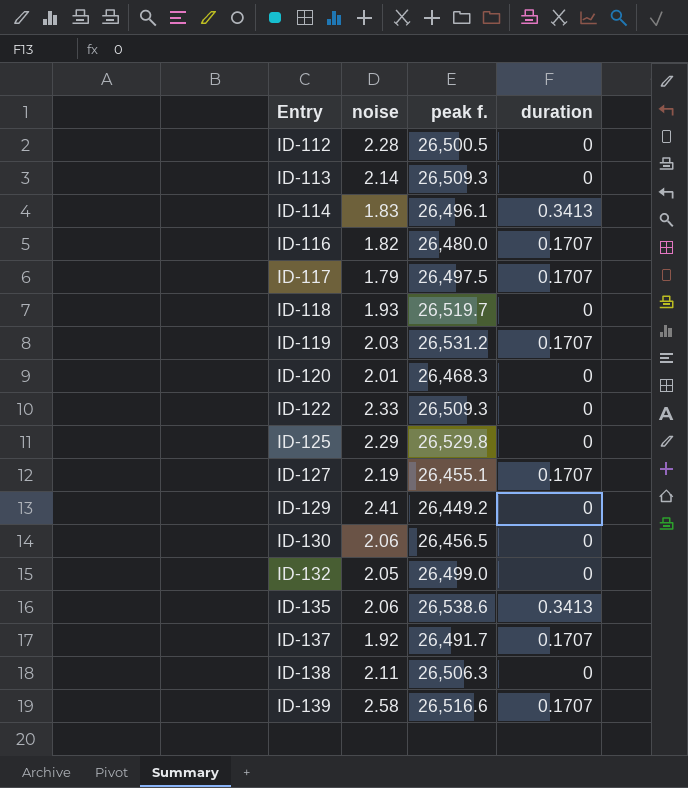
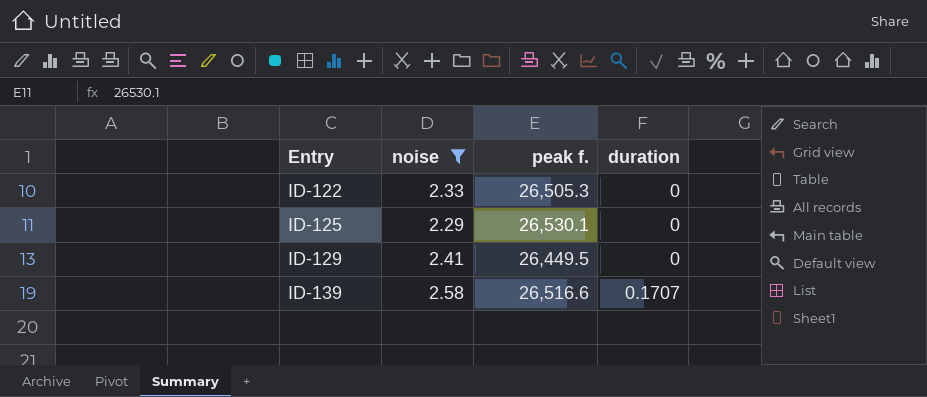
filter: none -> noise >= 2.29
ID-122 | peak f.: 26,509.3 -> 26,505.3
ID-125 | peak f.: 26,529.8 -> 26,530.1
ID-129 | peak f.: 26,449.2 -> 26,449.5

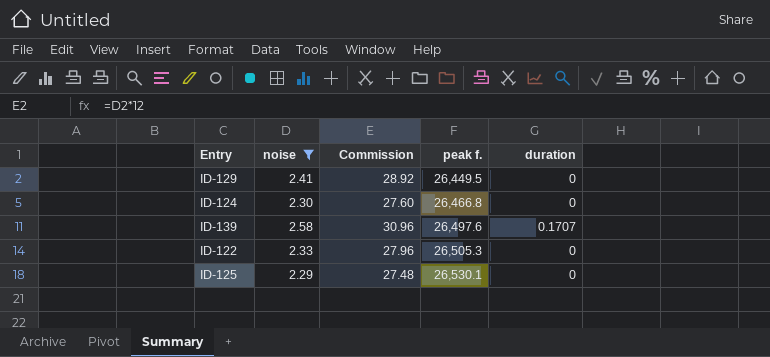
row order: Entry ascending -> peak f. ascending
column Commission | formula: none -> [noise] * 12
row ID-124: none -> 2.30 | 27.60 | 26,466.8 | 0
ID-139 | peak f.: 26,516.6 -> 26,497.6

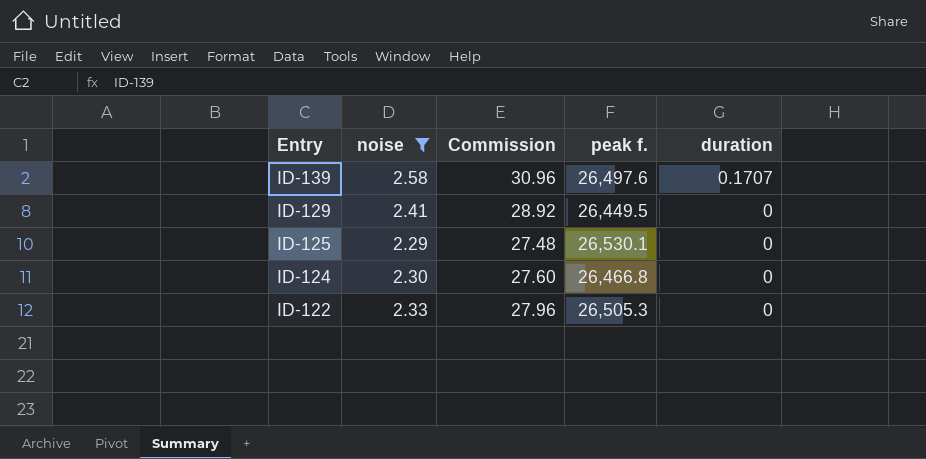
row order: peak f. ascending -> Entry descending

